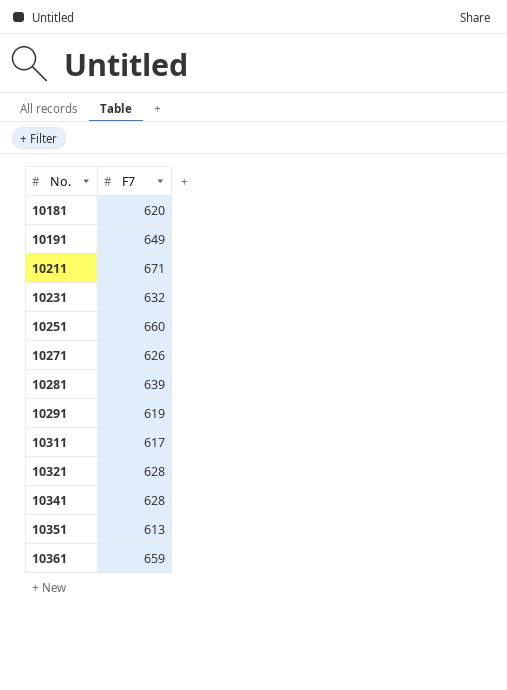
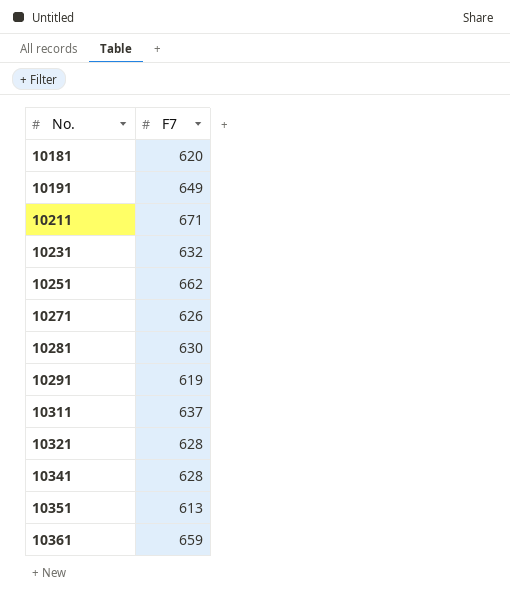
10251 | F7: 660 -> 662
10281 | F7: 639 -> 630
10311 | F7: 617 -> 637

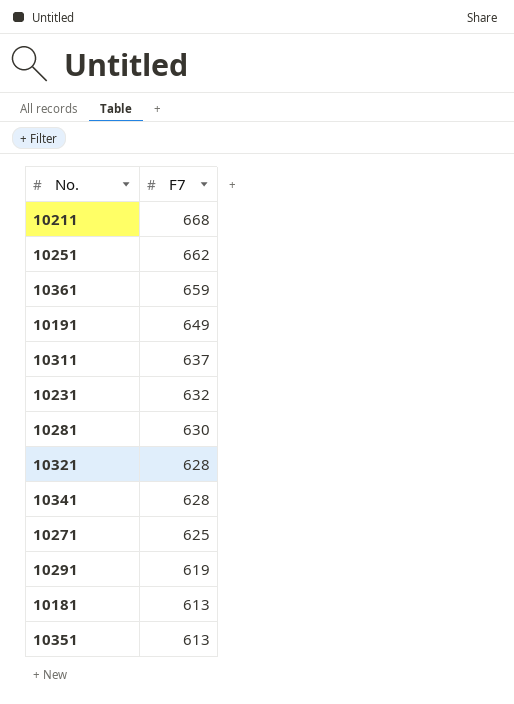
row order: No. ascending -> F7 descending
10211 | F7: 671 -> 668
10271 | F7: 626 -> 625
10181 | F7: 620 -> 613

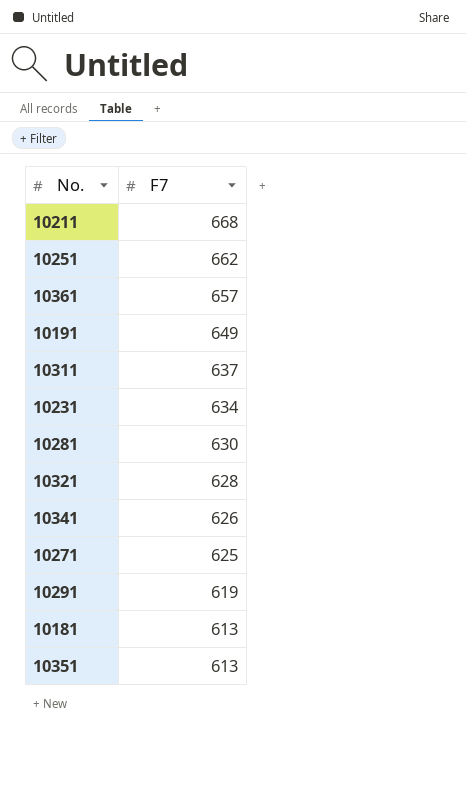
10361 | F7: 659 -> 657
10231 | F7: 632 -> 634
10341 | F7: 628 -> 626

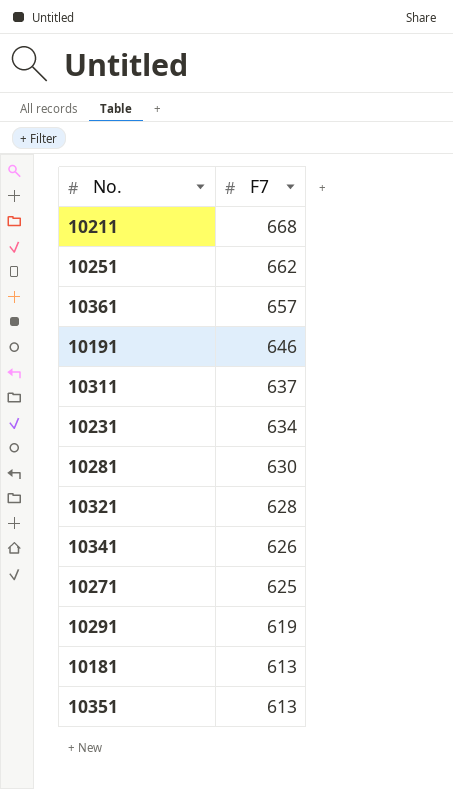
10191 | F7: 649 -> 646

